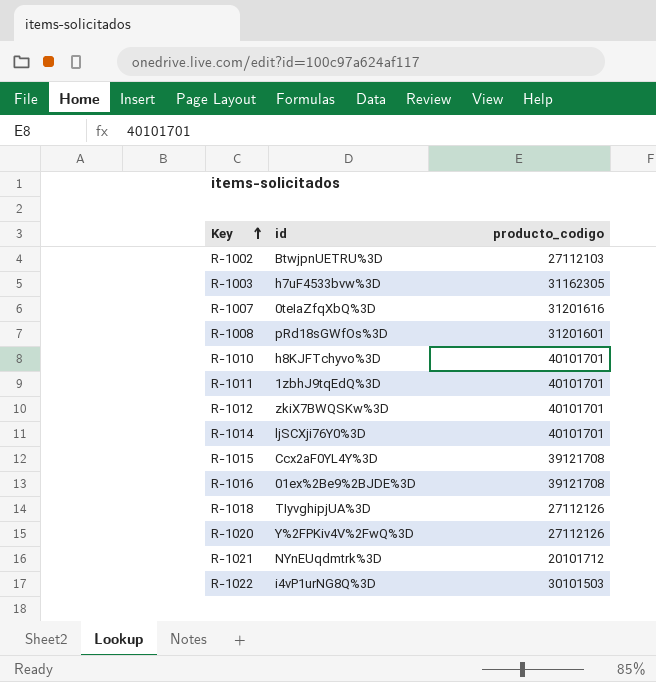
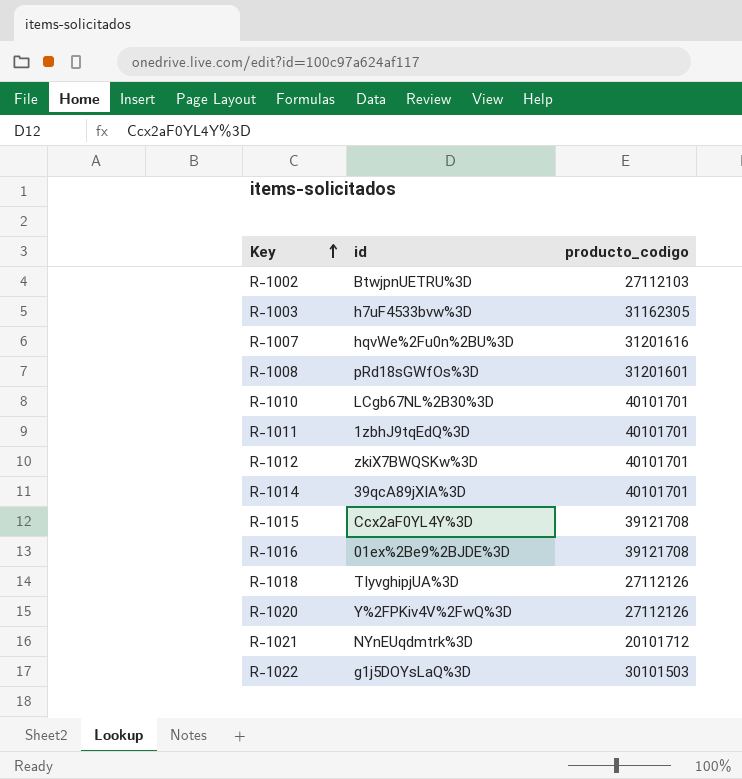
R-1007 | id: 0teIaZfqXbQ%3D -> hqvWe%2Fu0n%2BU%3D
R-1010 | id: h8KJFTchyvo%3D -> LCgb67NL%2B30%3D
R-1014 | id: ljSCXji76Y0%3D -> 39qcA89jXIA%3D
R-1022 | id: i4vP1urNG8Q%3D -> g1j5DOYsLaQ%3D

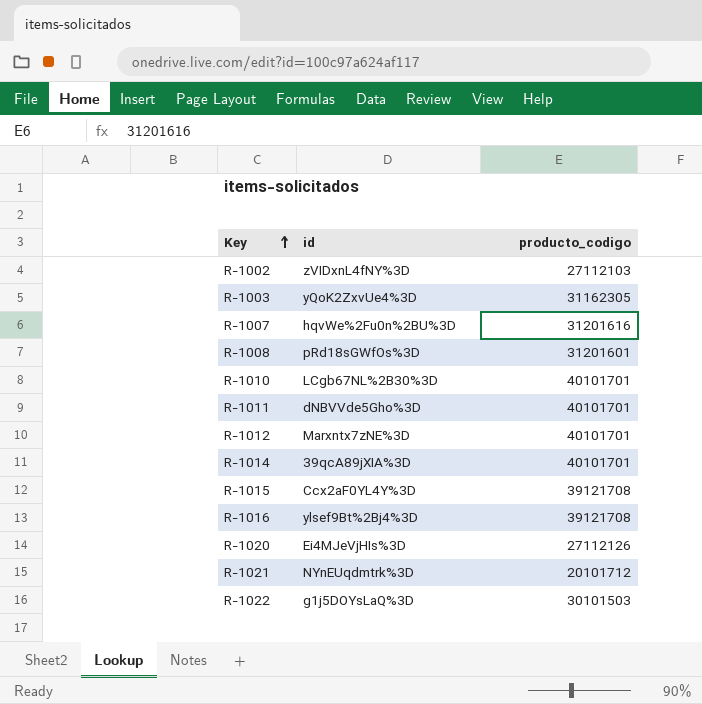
row R-1018: TIyvghipjUA%3D | 27112126 -> none
R-1002 | id: BtwjpnUETRU%3D -> zVIDxnL4fNY%3D
R-1003 | id: h7uF4533bvw%3D -> yQoK2ZxvUe4%3D
R-1011 | id: 1zbhJ9tqEdQ%3D -> dNBVVde5Gho%3D
R-1012 | id: zkiX7BWQSKw%3D -> Marxntx7zNE%3D
R-1016 | id: 01ex%2Be9%2BJDE%3D -> ylsef9Bt%2Bj4%3D
R-1020 | id: Y%2FPKiv4V%2FwQ%3D -> Ei4MJeVjHIs%3D

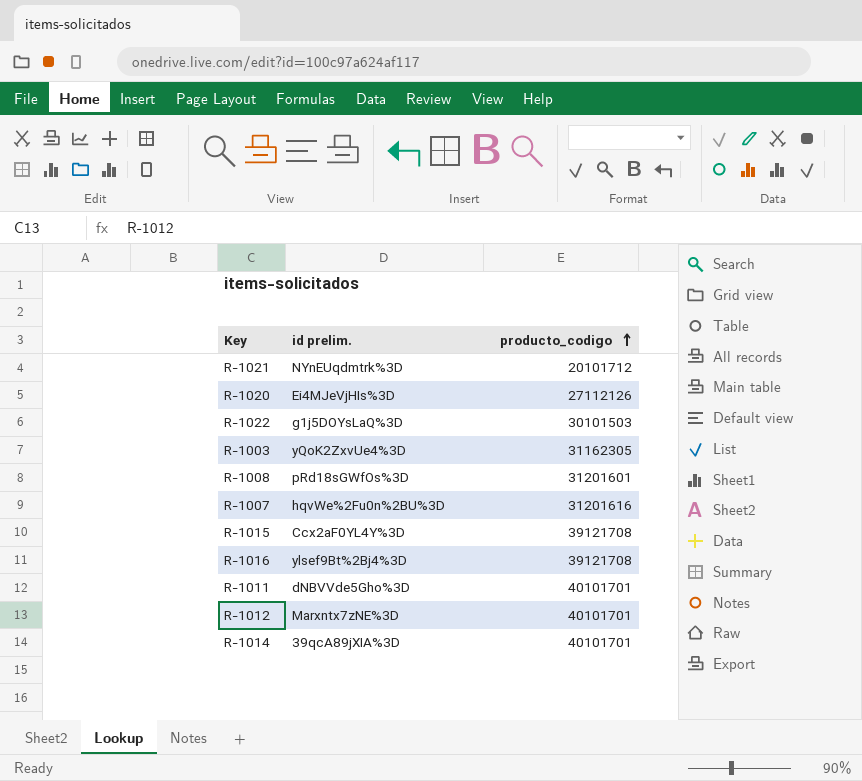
row order: Key ascending -> producto_codigo ascending
column name: id -> id prelim.
row R-1002: zVIDxnL4fNY%3D | 27112103 -> none
row R-1010: LCgb67NL%2B30%3D | 40101701 -> none

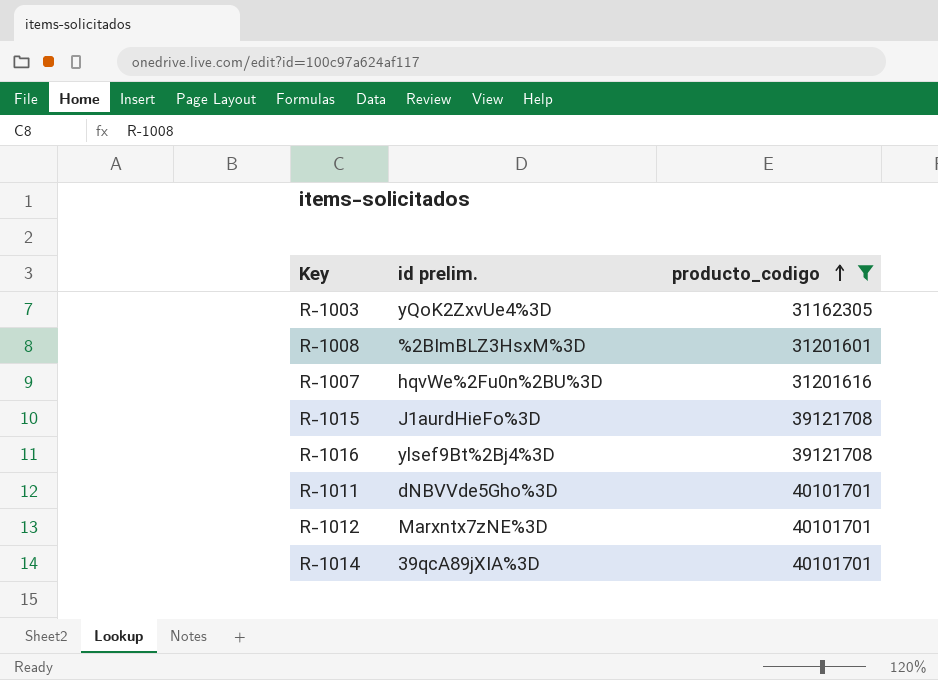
filter: none -> producto_codigo >= 31162305
R-1008 | id prelim.: pRd18sGWfOs%3D -> %2BImBLZ3HsxM%3D
R-1015 | id prelim.: Ccx2aF0YL4Y%3D -> J1aurdHieFo%3D

